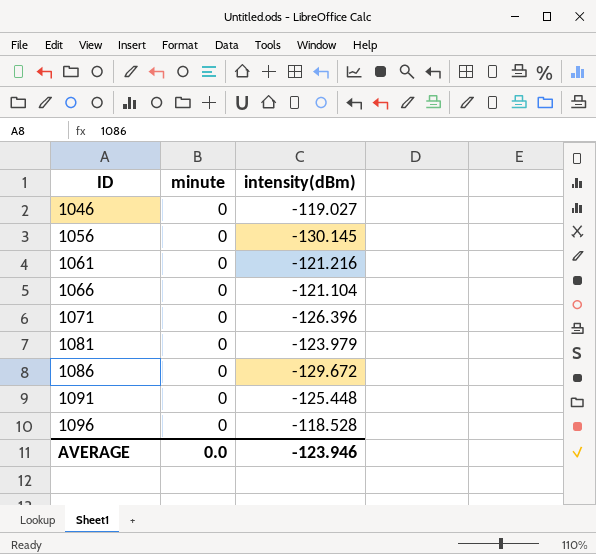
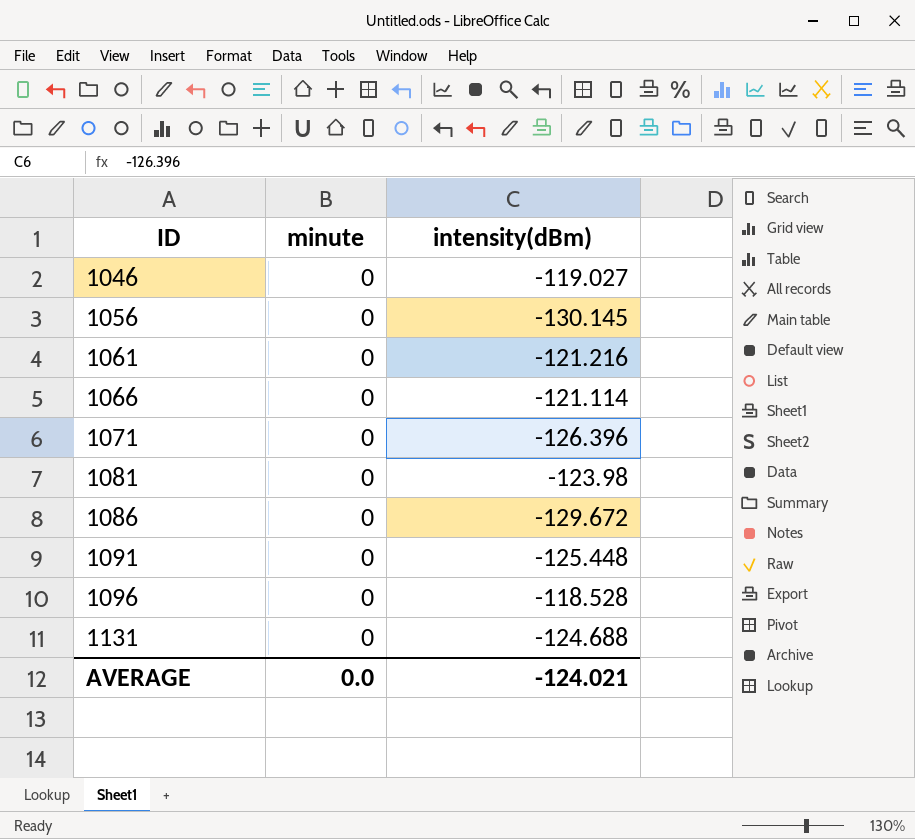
1066 | intensity(dBm): -121.104 -> -121.114
1081 | intensity(dBm): -123.979 -> -123.98
row 1131: none -> 0 | -124.688
AVERAGE | intensity(dBm): -123.946 -> -124.021

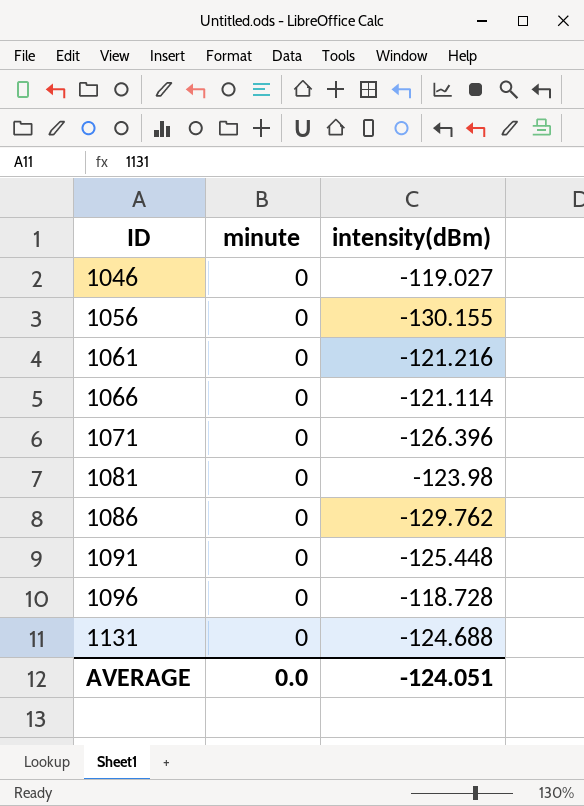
1056 | intensity(dBm): -130.145 -> -130.155
1086 | intensity(dBm): -129.672 -> -129.762
1096 | intensity(dBm): -118.528 -> -118.728
AVERAGE | intensity(dBm): -124.021 -> -124.051

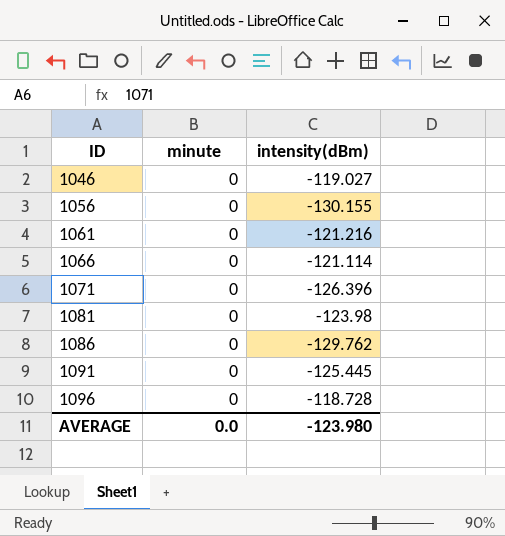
row 1131: 0 | -124.688 -> none
1091 | intensity(dBm): -125.448 -> -125.445
AVERAGE | intensity(dBm): -124.051 -> -123.980

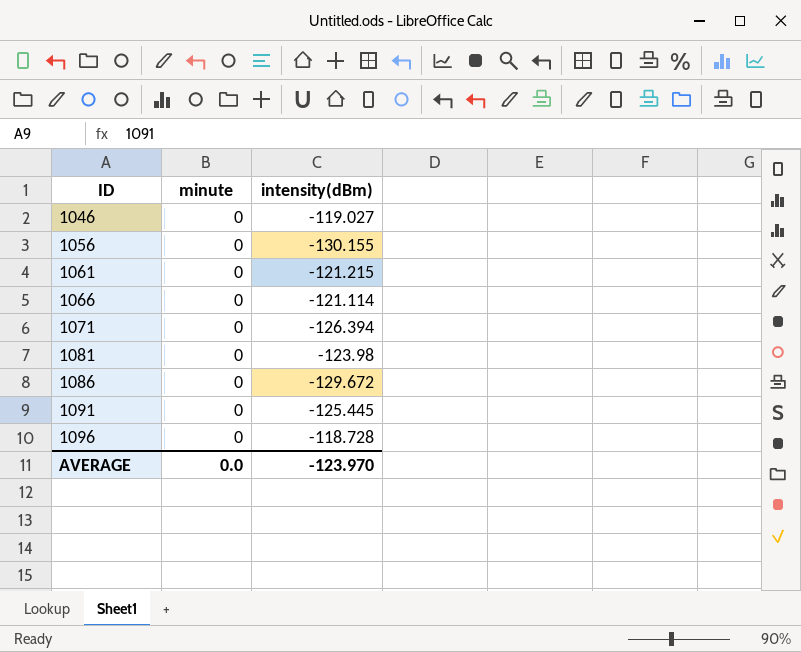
1061 | intensity(dBm): -121.216 -> -121.215
1071 | intensity(dBm): -126.396 -> -126.394
1086 | intensity(dBm): -129.762 -> -129.672
AVERAGE | intensity(dBm): -123.980 -> -123.970

